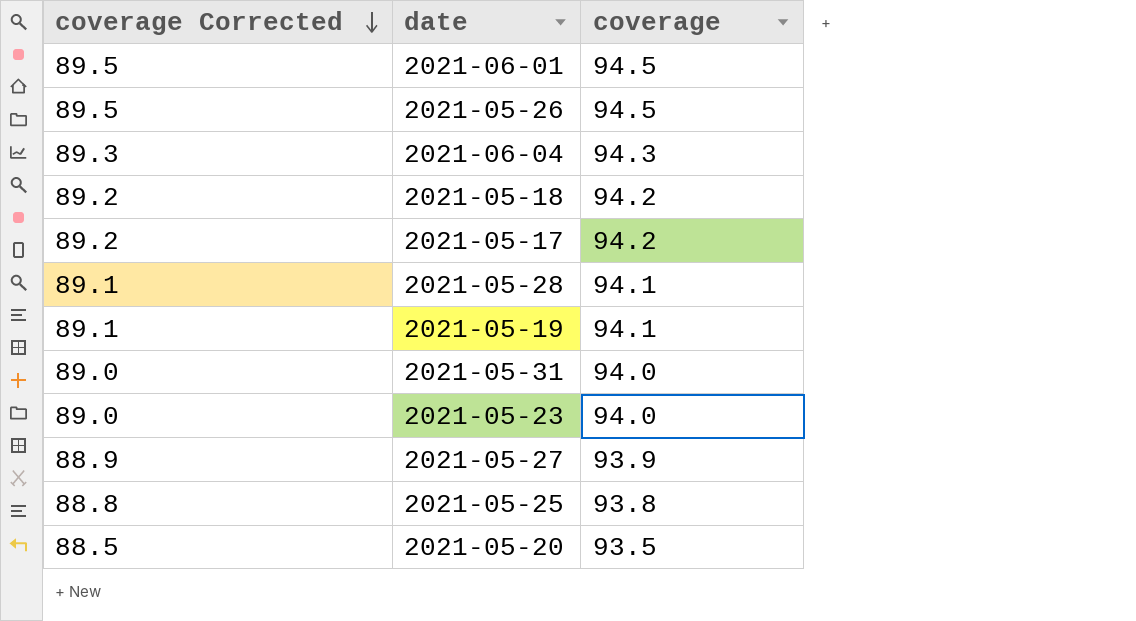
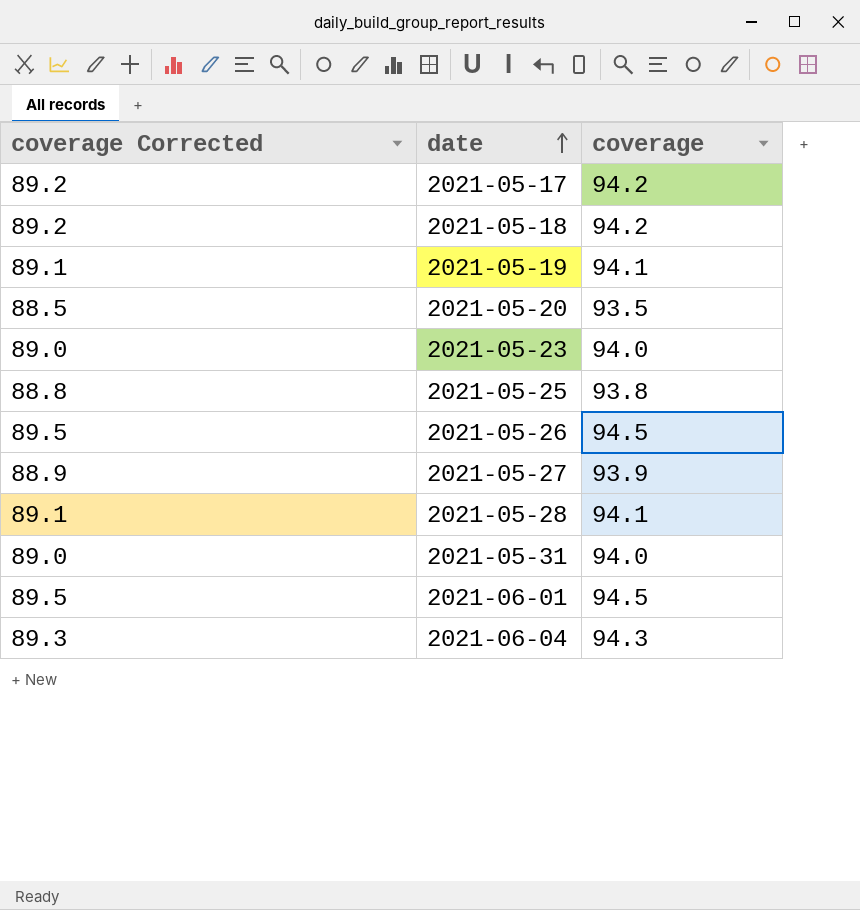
row order: coverage Corrected descending -> date ascending

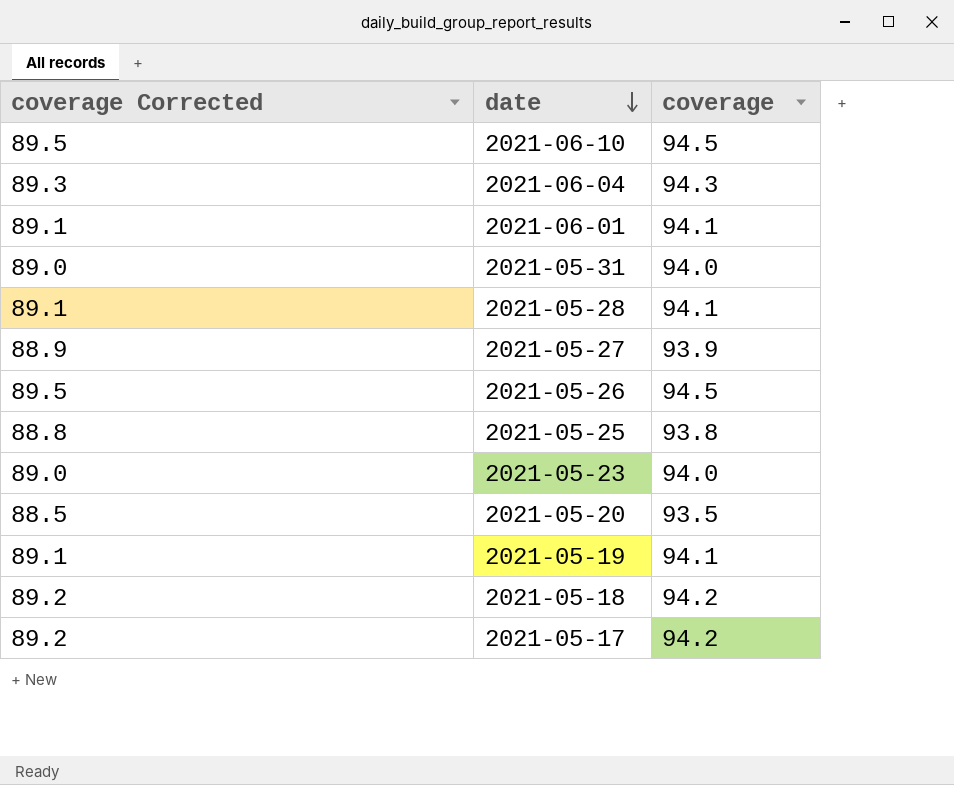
row order: date ascending -> date descending
row 2021-06-10: none -> 89.5 | 94.5
2021-06-01 | coverage Corrected: 89.5 -> 89.1
2021-06-01 | coverage: 94.5 -> 94.1

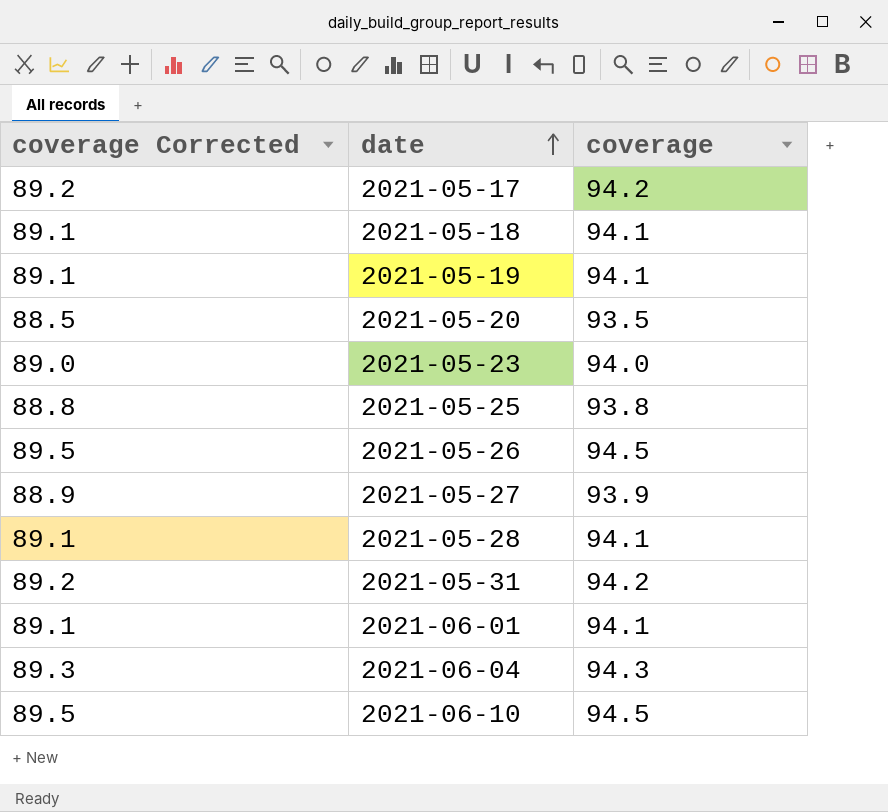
row order: date descending -> date ascending
2021-05-18 | coverage Corrected: 89.2 -> 89.1
2021-05-18 | coverage: 94.2 -> 94.1
2021-05-31 | coverage Corrected: 89.0 -> 89.2
2021-05-31 | coverage: 94.0 -> 94.2

